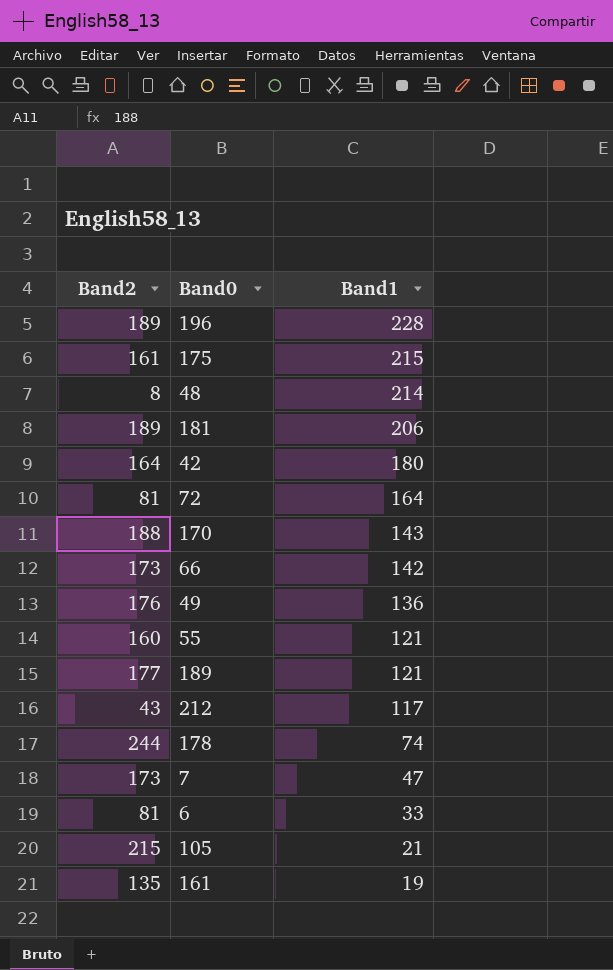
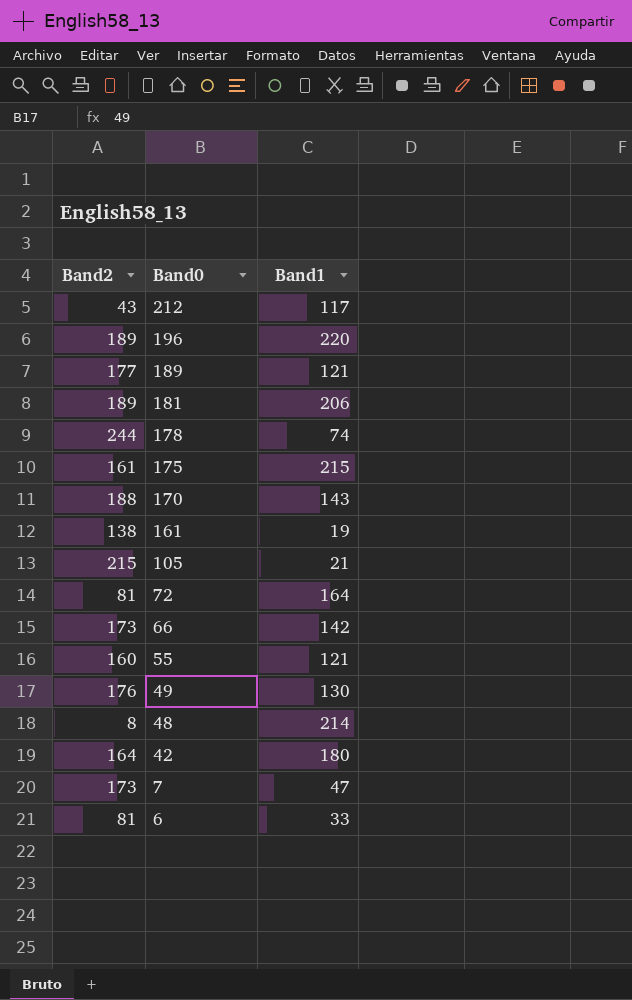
row order: Band1 descending -> Band0 descending
196 | Band1: 228 -> 220
161 | Band2: 135 -> 138
49 | Band1: 136 -> 130

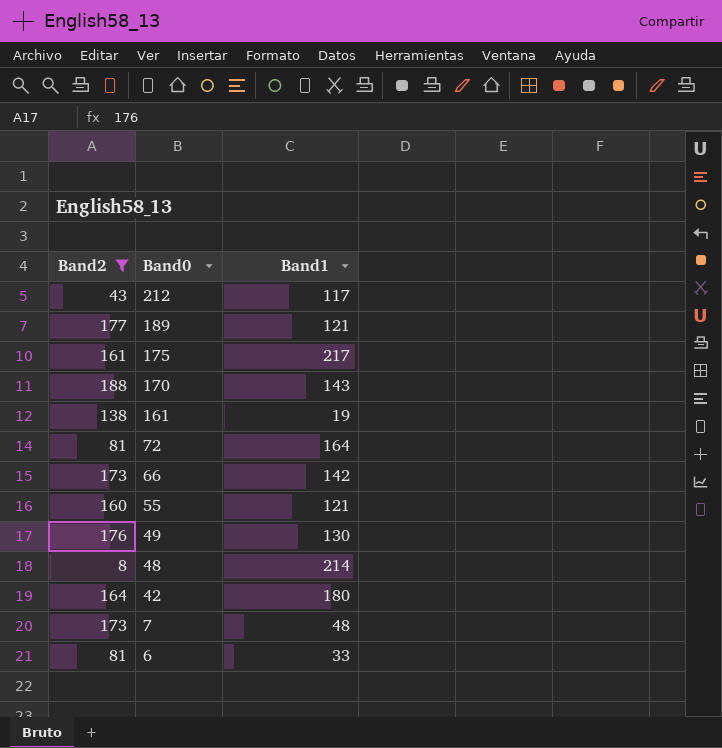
filter: none -> Band2 <= 188
175 | Band1: 215 -> 217
7 | Band1: 47 -> 48

